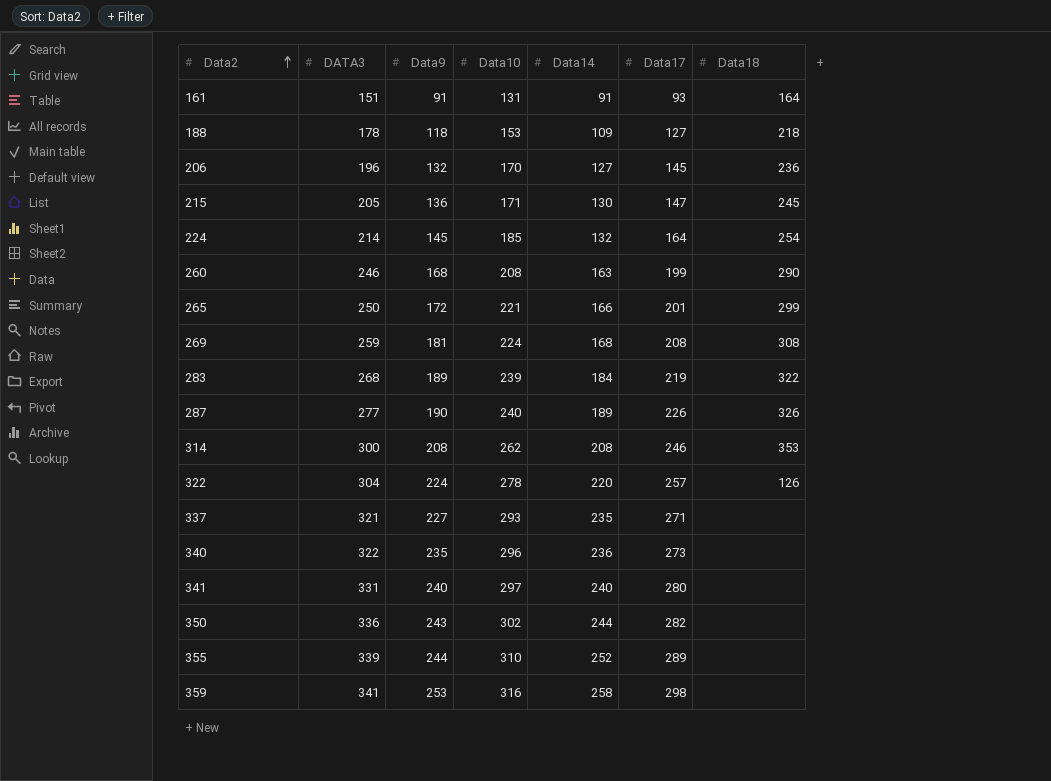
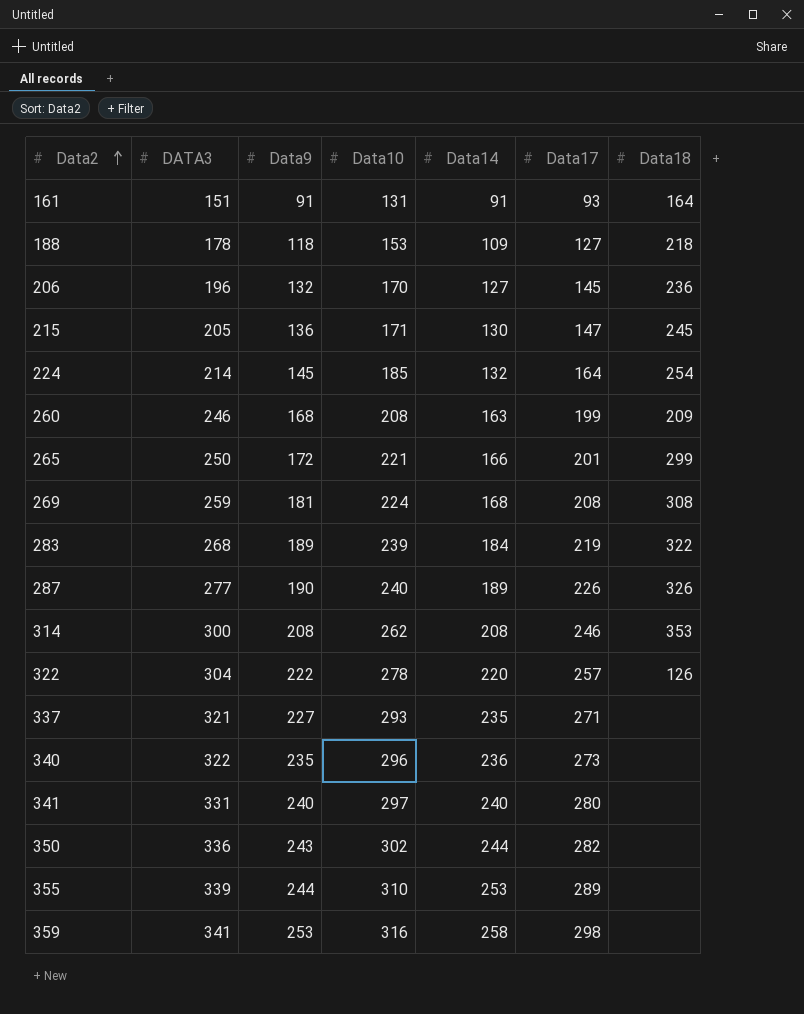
260 | Data18: 290 -> 209
322 | Data9: 224 -> 222
355 | Data14: 252 -> 253

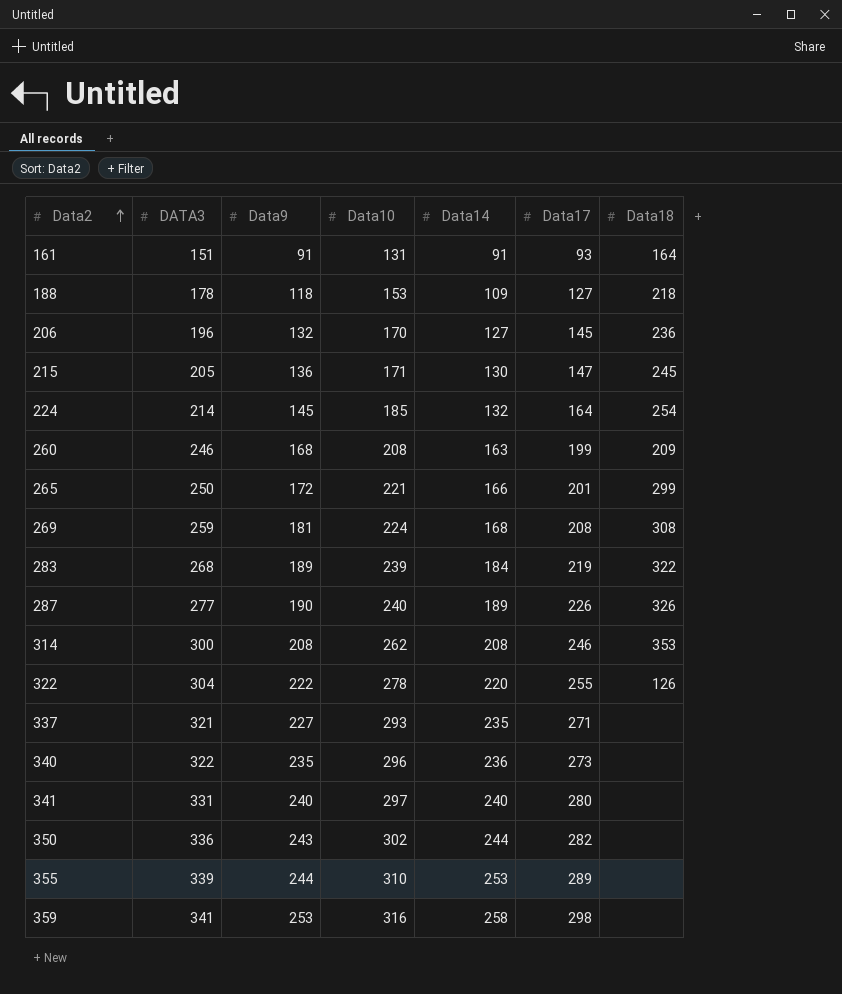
322 | Data17: 257 -> 255

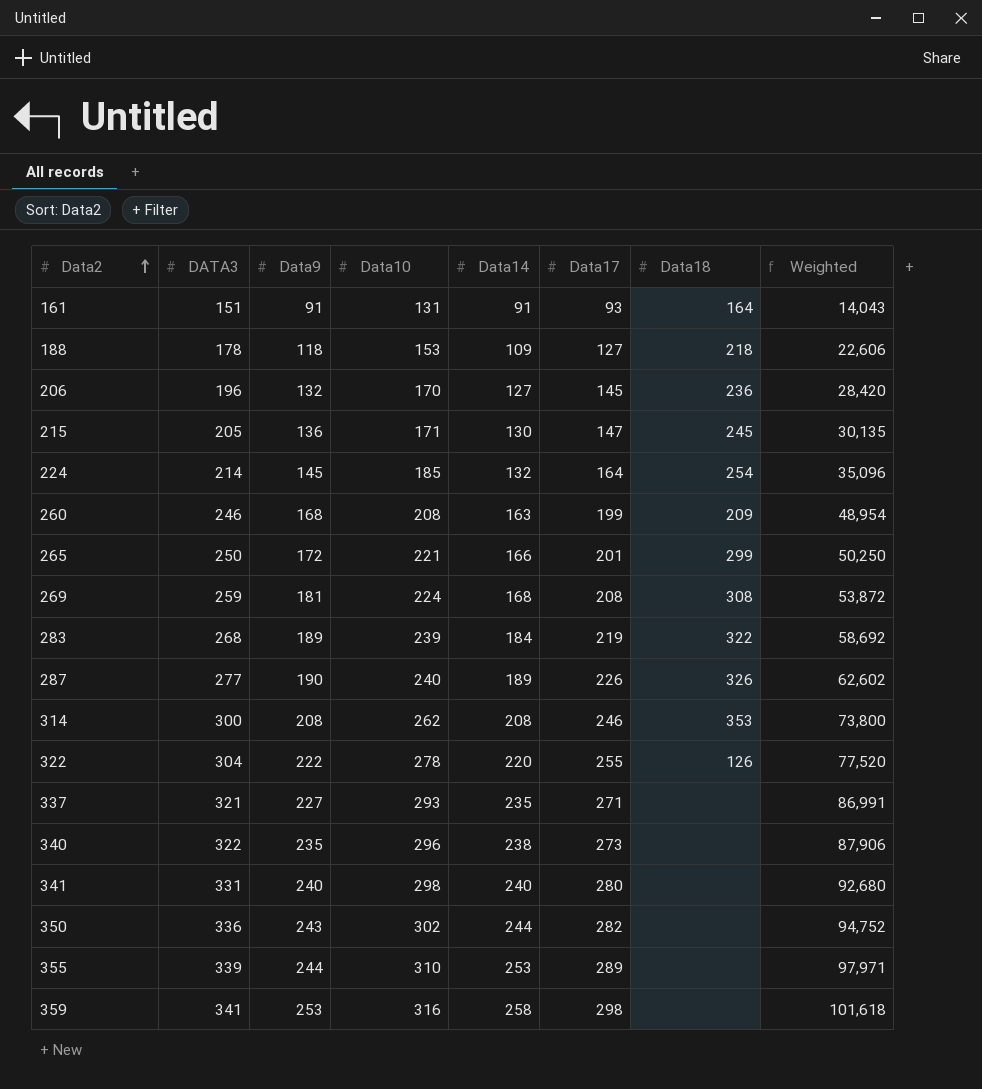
column Weighted | formula: none -> [DATA3] * [Data17]
340 | Data14: 236 -> 238
341 | Data10: 297 -> 298

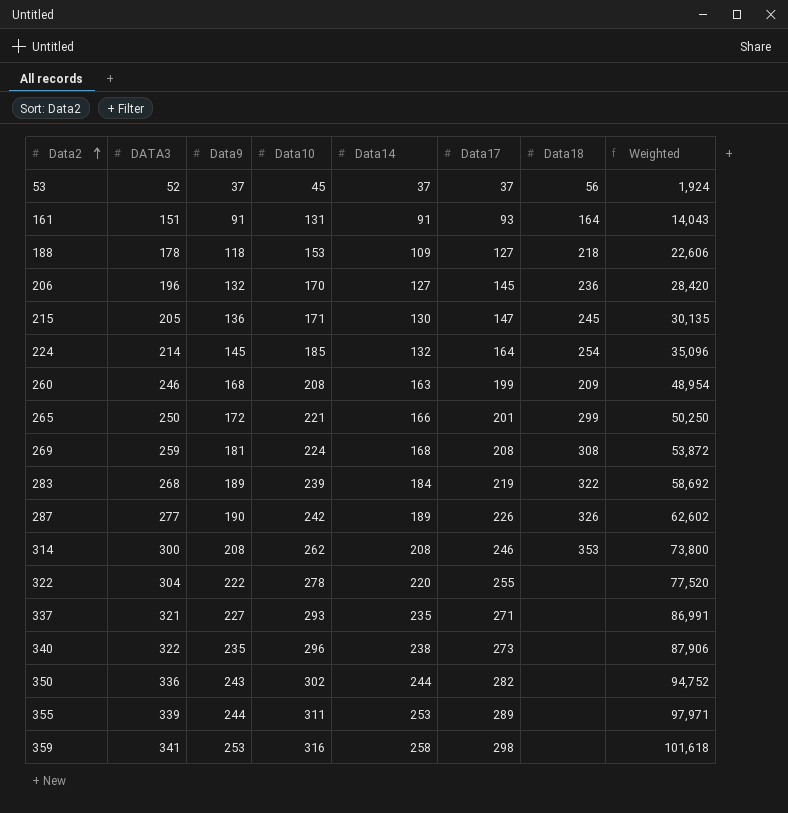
row 341: 331 | 240 | 298 | 240 | 280 | none | 92,680 -> none
row 53: none -> 52 | 37 | 45 | 37 | 37 | 56 | 1,924
287 | Data10: 240 -> 242
322 | Data18: 126 -> none
355 | Data10: 310 -> 311

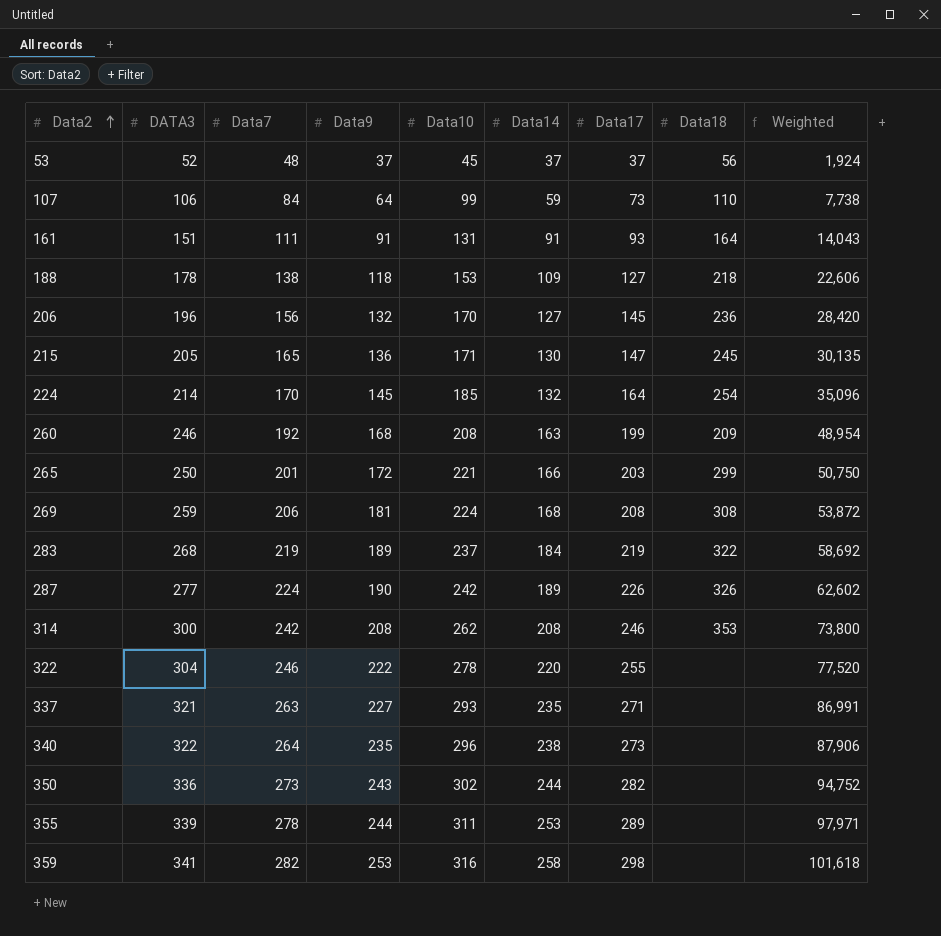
column Data7 | position: none -> 3
row 107: none -> 106 | 84 | 64 | 99 | 59 | 73 | 110 | 7,738
265 | Data17: 201 -> 203
265 | Weighted: 50,250 -> 50,750
283 | Data10: 239 -> 237

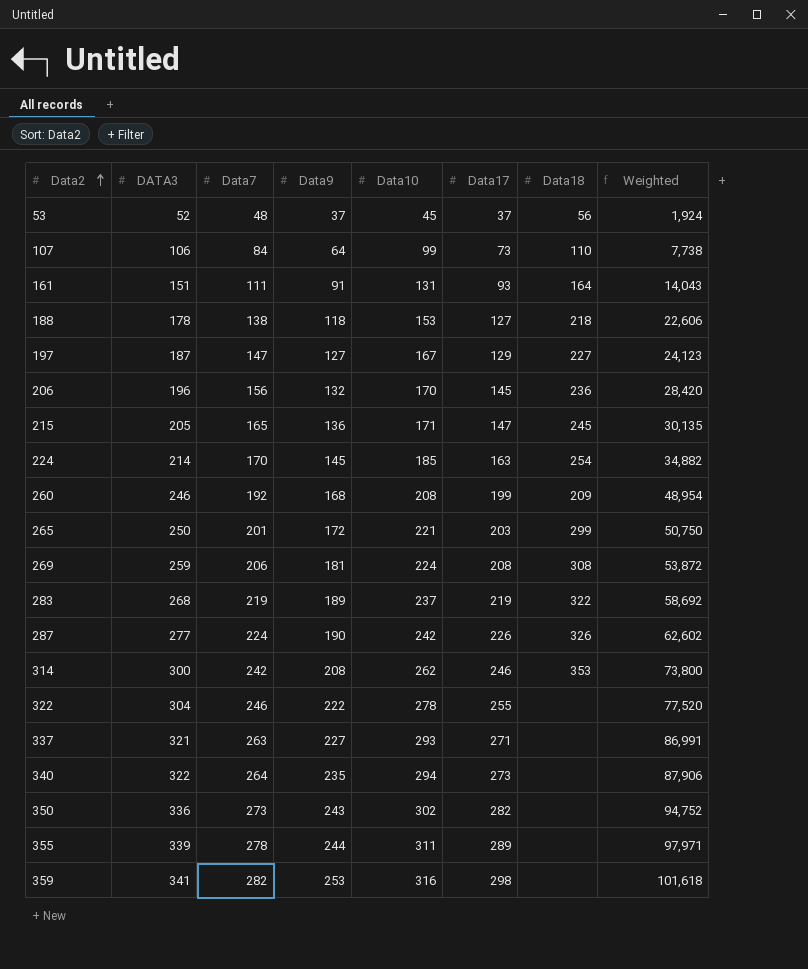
column Data14 | position: 6 -> none
row 197: none -> 187 | 147 | 127 | 167 | 129 | 227 | 24,123
224 | Data17: 164 -> 163
224 | Weighted: 35,096 -> 34,882
340 | Data10: 296 -> 294

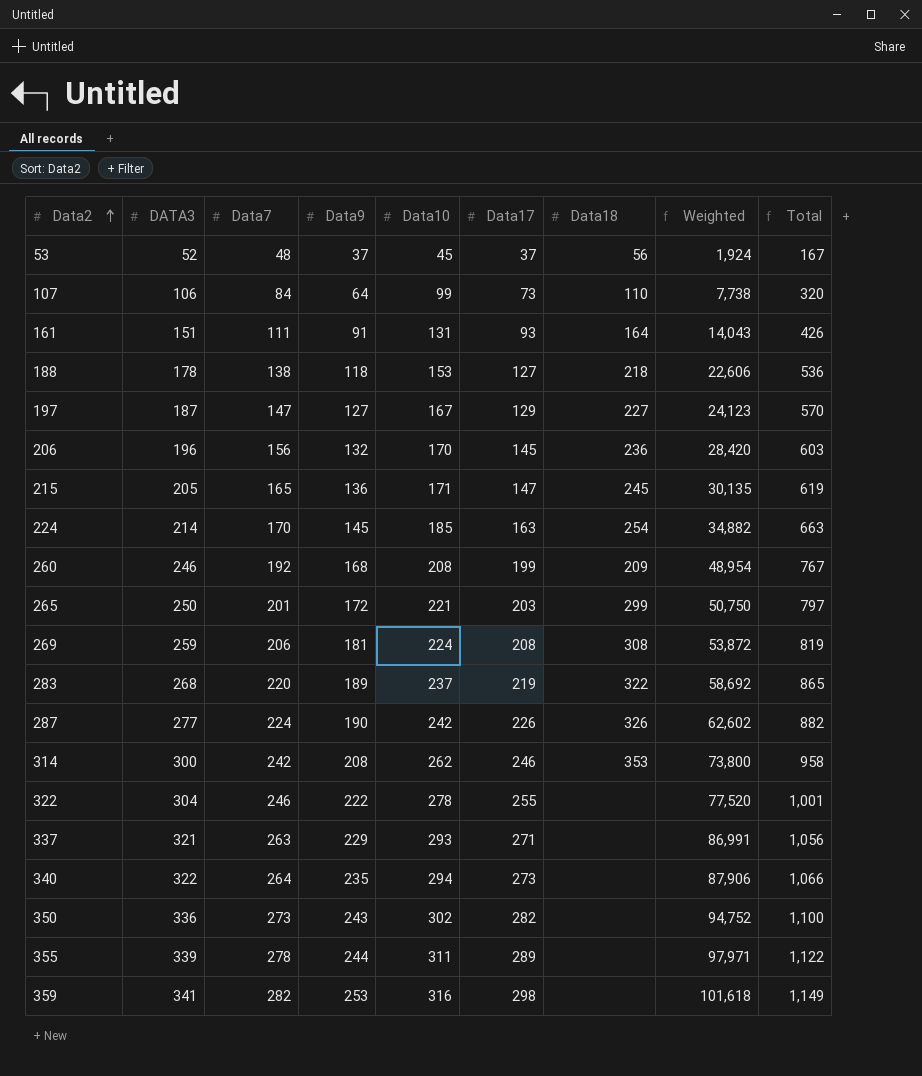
column Total | formula: none -> [Data7] + [Data9] + [Data10] + [Data17]
283 | Data7: 219 -> 220
337 | Data9: 227 -> 229

